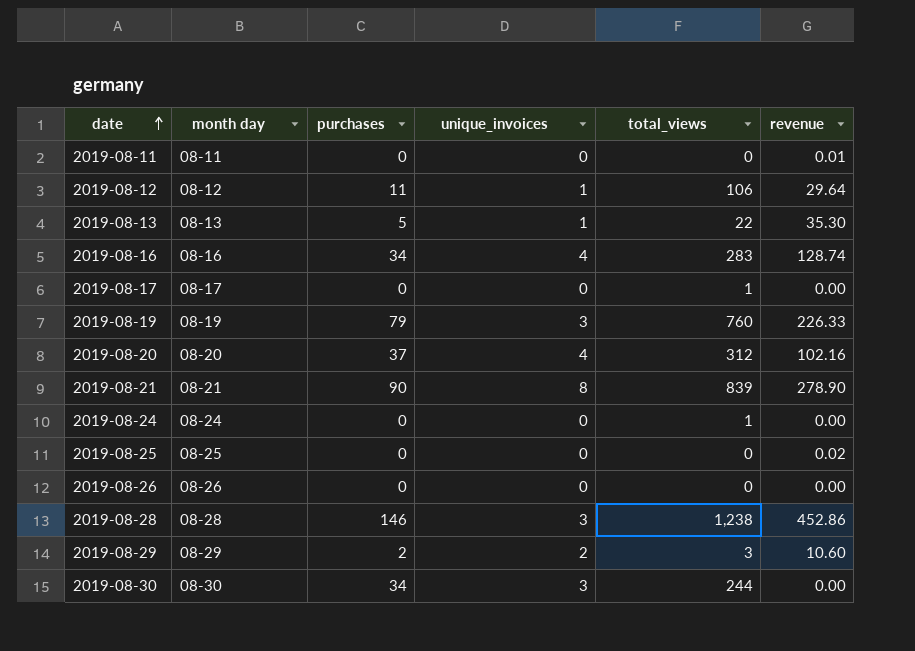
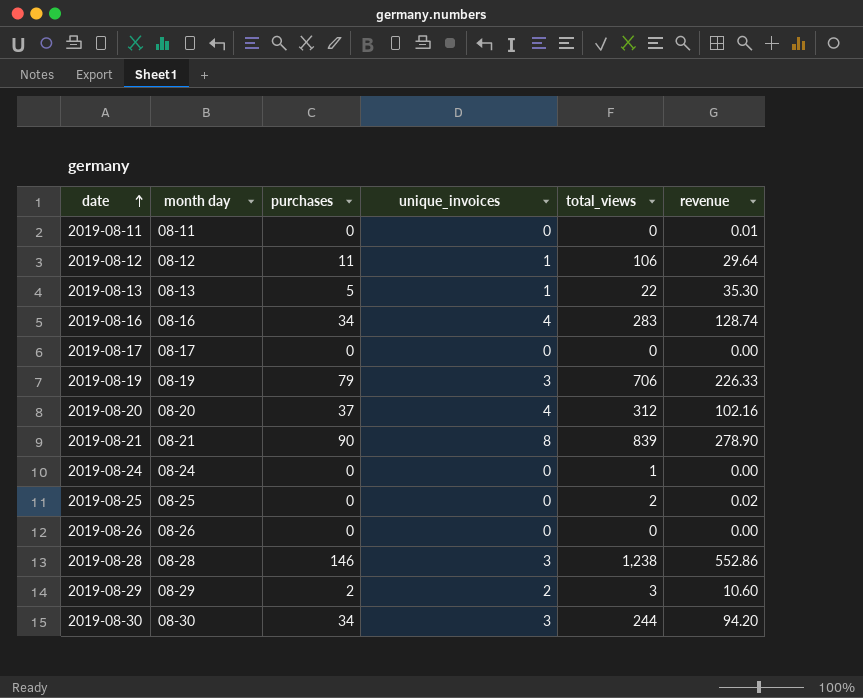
2019-08-17 | total_views: 1 -> 0
2019-08-19 | total_views: 760 -> 706
2019-08-25 | total_views: 0 -> 2
2019-08-28 | revenue: 452.86 -> 552.86
2019-08-30 | revenue: 0.00 -> 94.20

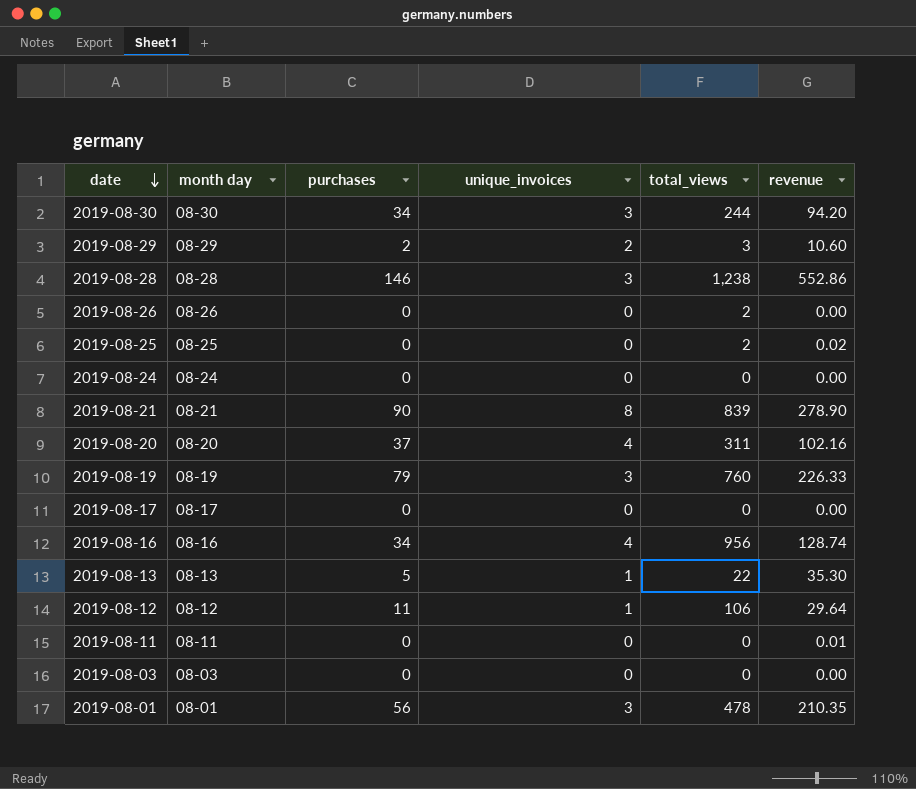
row order: date ascending -> date descending
2019-08-26 | total_views: 0 -> 2
2019-08-24 | total_views: 1 -> 0
2019-08-20 | total_views: 312 -> 311
2019-08-19 | total_views: 706 -> 760
2019-08-16 | total_views: 283 -> 956
row 2019-08-03: none -> 08-03 | 0 | 0 | 0 | 0.00
row 2019-08-01: none -> 08-01 | 56 | 3 | 478 | 210.35

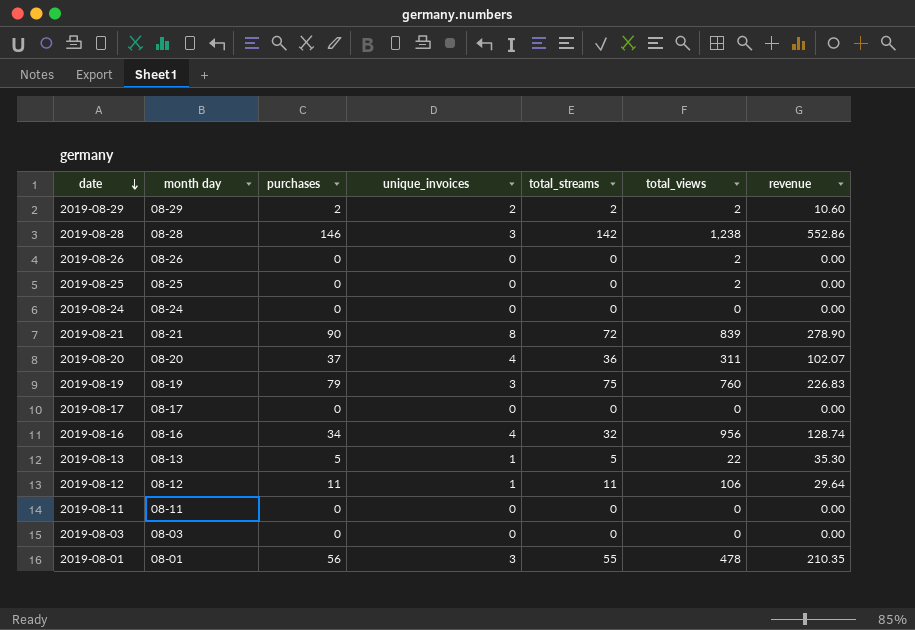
column total_streams | position: none -> 5
row 2019-08-30: 08-30 | 34 | 3 | 244 | 94.20 -> none
2019-08-29 | total_views: 3 -> 2
2019-08-25 | revenue: 0.02 -> 0.00
2019-08-20 | revenue: 102.16 -> 102.07
2019-08-19 | revenue: 226.33 -> 226.83
2019-08-11 | revenue: 0.01 -> 0.00

